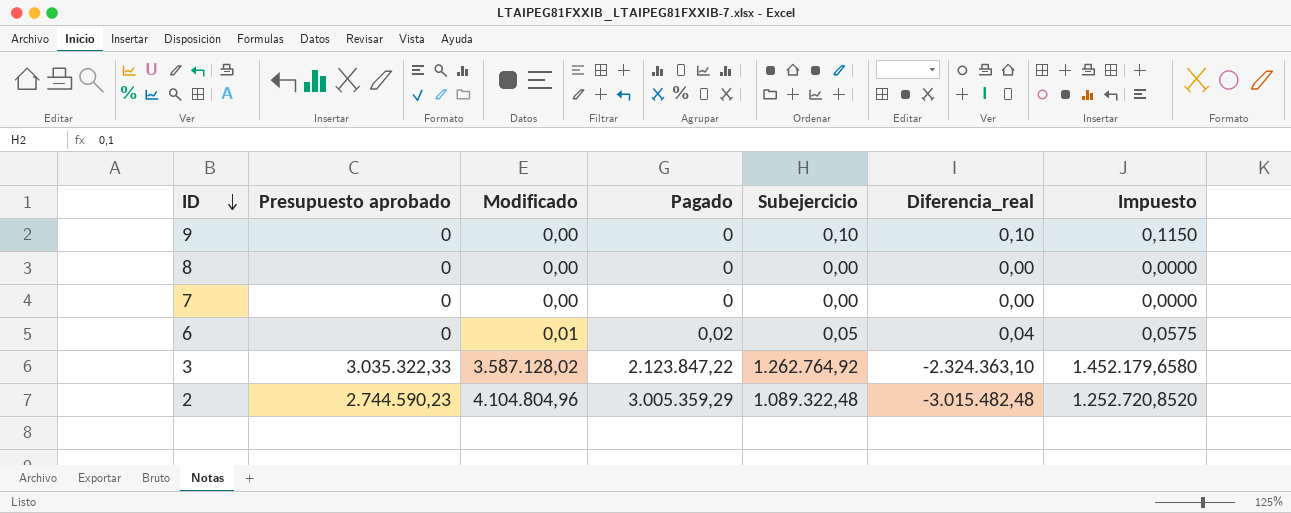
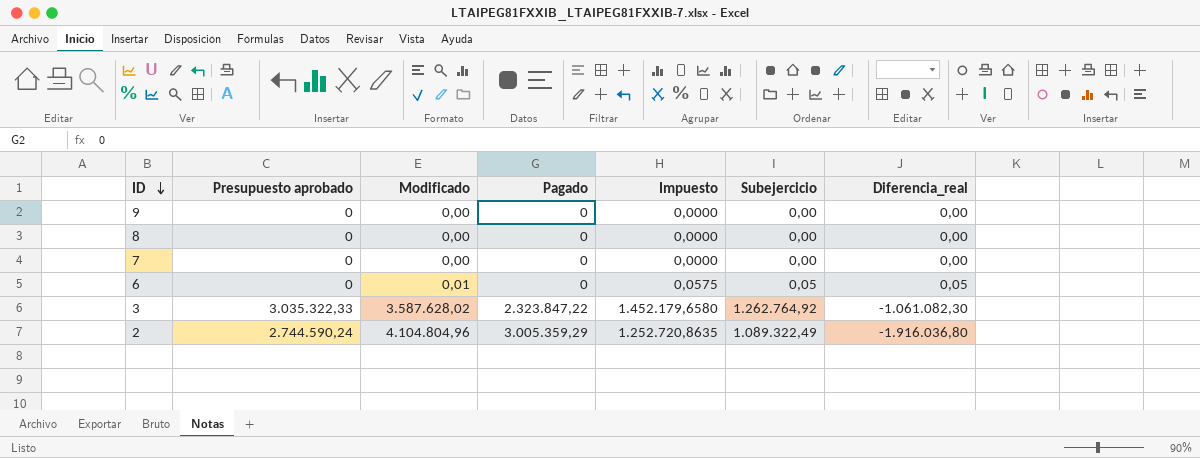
column Impuesto | position: 7 -> 5
column Diferencia_real | formula: [Subejercicio] - [Modificado] -> [Subejercicio] - [Pagado]
9 | Impuesto: 0,1150 -> 0,0000
9 | Subejercicio: 0,10 -> 0,00
6 | Pagado: 0,02 -> 0
3 | Modificado: 3.587.128,02 -> 3.587.628,02
3 | Pagado: 2.123.847,22 -> 2.323.847,22
2 | Presupuesto aprobado: 2.744.590,23 -> 2.744.590,24
2 | Impuesto: 1.252.720,8520 -> 1.252.720,8635
2 | Subejercicio: 1.089.322,48 -> 1.089.322,49

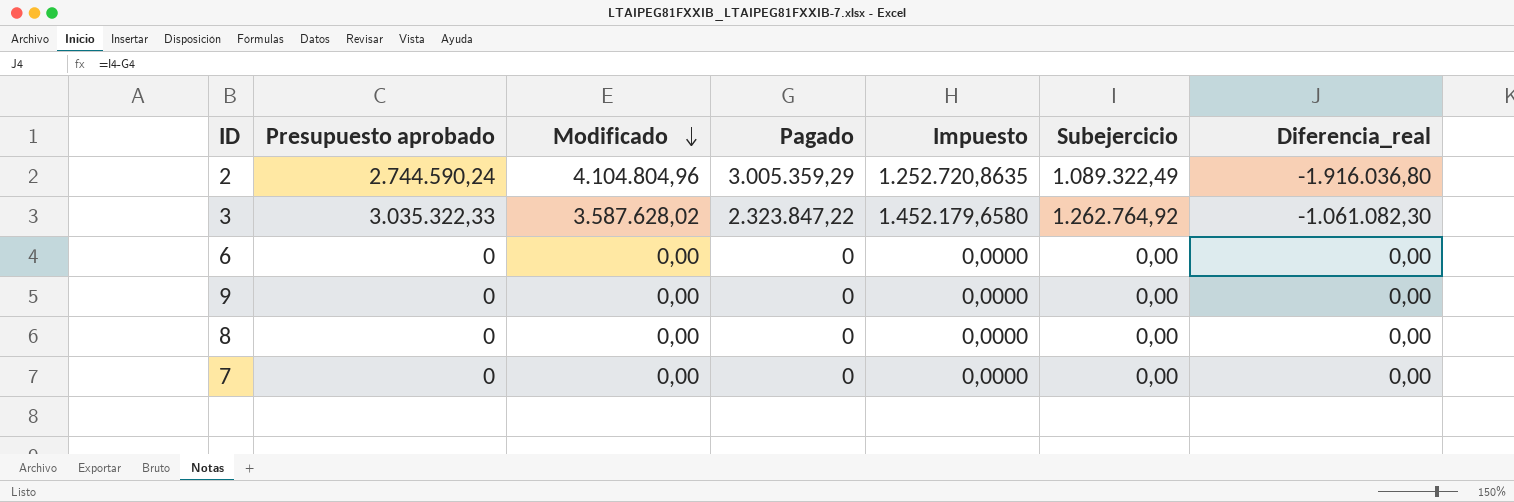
row order: ID descending -> Modificado descending
6 | Modificado: 0,01 -> 0,00
6 | Impuesto: 0,0575 -> 0,0000
6 | Subejercicio: 0,05 -> 0,00
6 | Diferencia_real: 0,05 -> 0,00

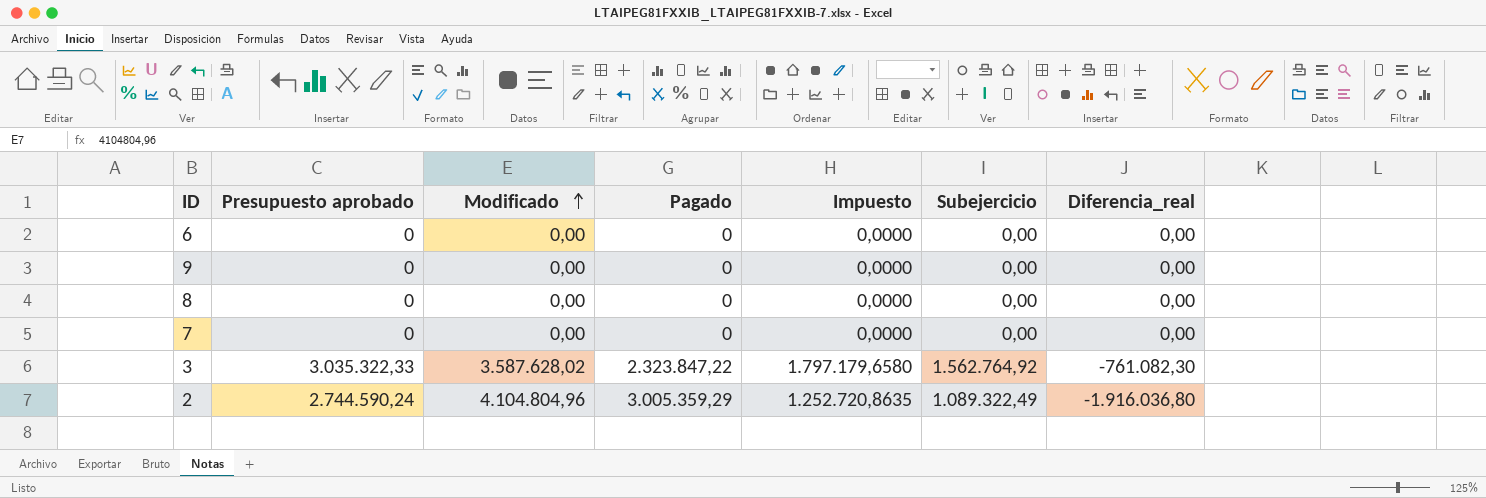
row order: Modificado descending -> Modificado ascending
3 | Impuesto: 1.452.179,6580 -> 1.797.179,6580
3 | Subejercicio: 1.262.764,92 -> 1.562.764,92
3 | Diferencia_real: -1.061.082,30 -> -761.082,30

